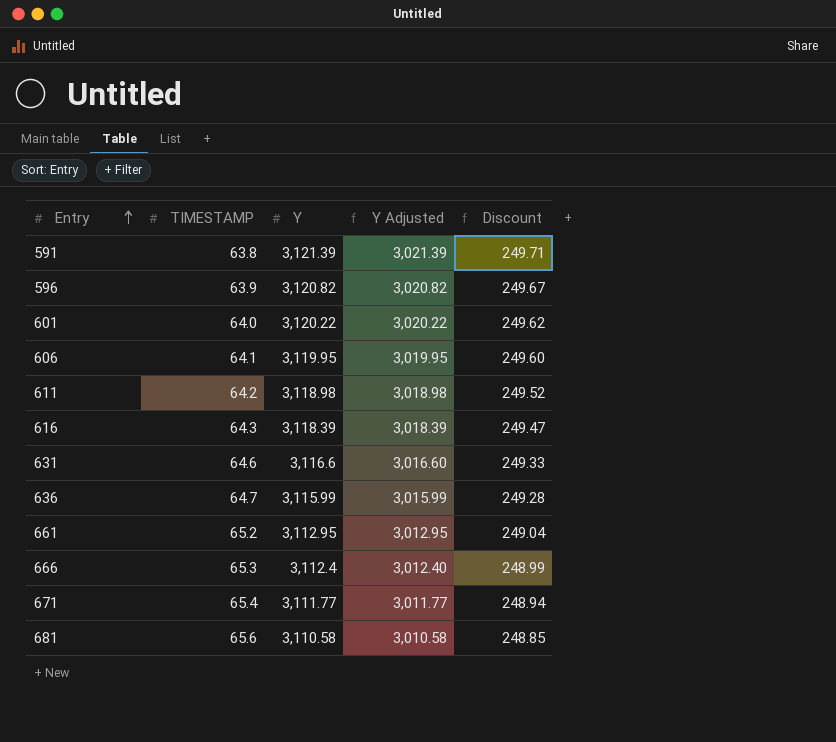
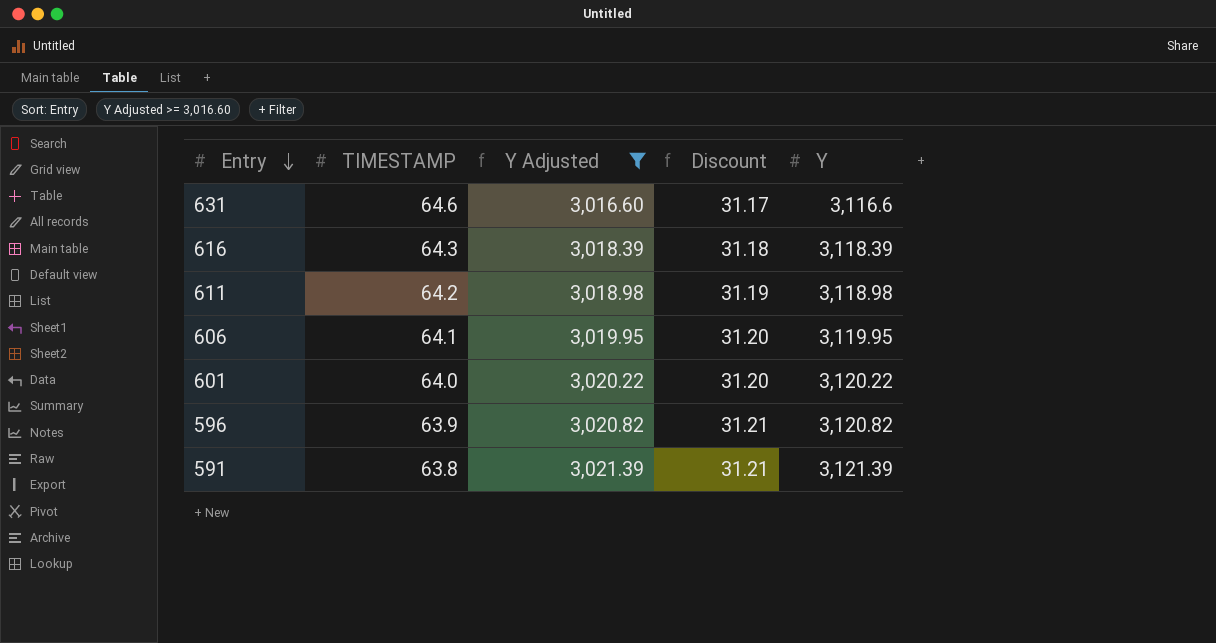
filter: none -> Y Adjusted >= 3,016.60
row order: Entry ascending -> Entry descending
column Discount | formula: [Y] * 0.08 -> [Y] * 0.01
column Y | position: 3 -> 5

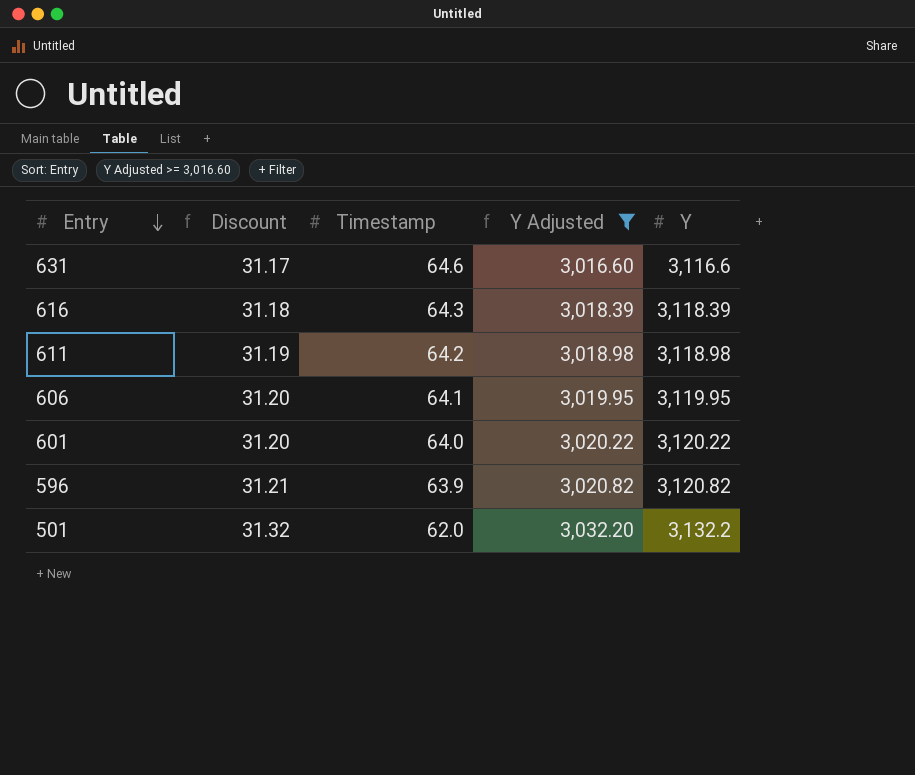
column Discount | position: 4 -> 2
column name: TIMESTAMP -> Timestamp
row 591: 63.8 | 3,021.39 | 31.21 | 3,121.39 -> none
row 501: none -> 31.32 | 62.0 | 3,032.20 | 3,132.2

